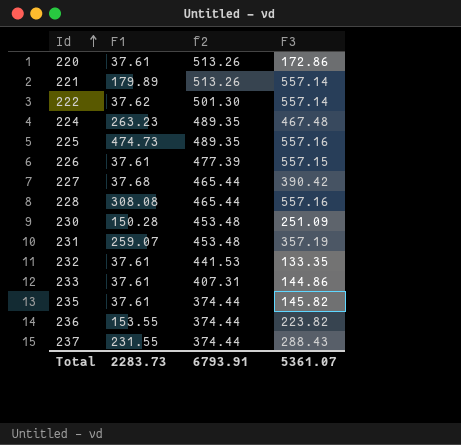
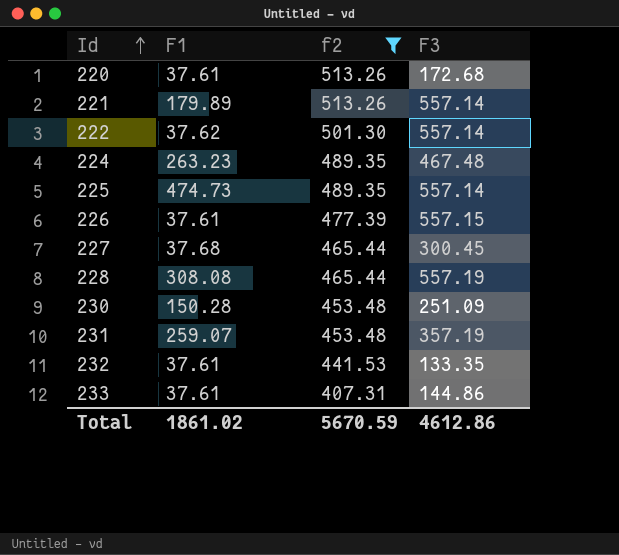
filter: none -> f2 != 374.44
220 | F3: 172.86 -> 172.68
225 | F3: 557.16 -> 557.14
227 | F3: 390.42 -> 300.45
228 | F3: 557.16 -> 557.19
Total | F1: 2283.73 -> 1861.02
Total | f2: 6793.91 -> 5670.59
Total | F3: 5361.07 -> 4612.86

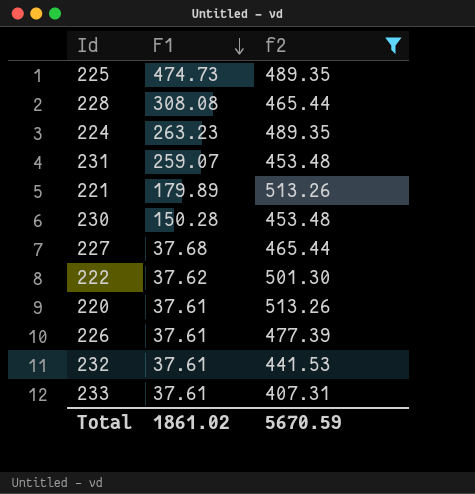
row order: Id ascending -> F1 descending
column F3 | position: 4 -> none

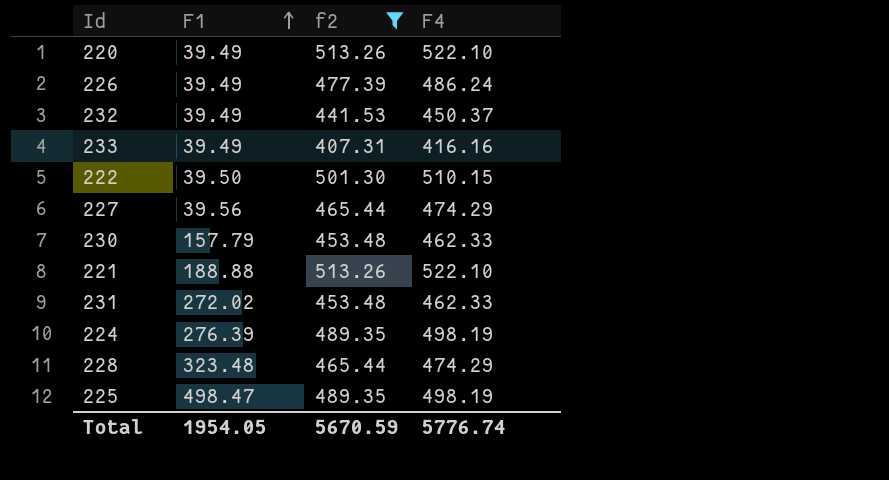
row order: F1 descending -> F1 ascending
column F4 | position: none -> 4
220 | F1: 37.61 -> 39.49
226 | F1: 37.61 -> 39.49
232 | F1: 37.61 -> 39.49
233 | F1: 37.61 -> 39.49
222 | F1: 37.62 -> 39.50
227 | F1: 37.68 -> 39.56
230 | F1: 150.28 -> 157.79
221 | F1: 179.89 -> 188.88
231 | F1: 259.07 -> 272.02
224 | F1: 263.23 -> 276.39
228 | F1: 308.08 -> 323.48
225 | F1: 474.73 -> 498.47
Total | F1: 1861.02 -> 1954.05

